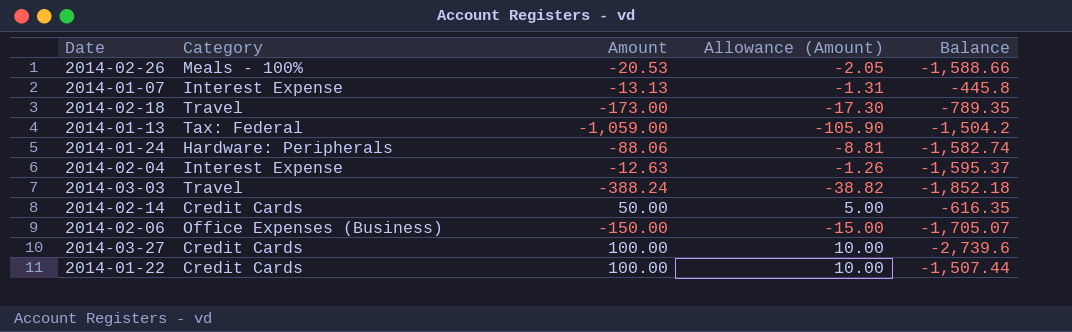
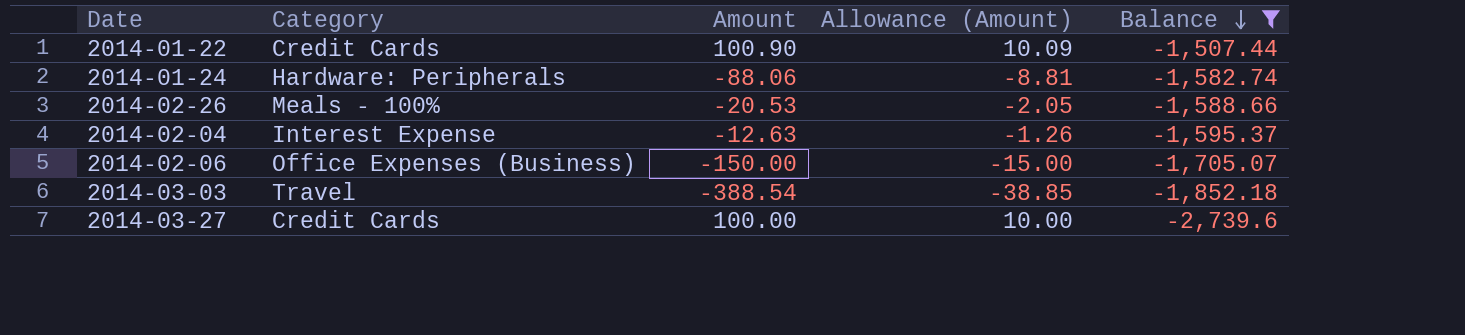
filter: none -> Balance <= -1,507.44
row order: none -> Balance descending
2014-01-22 | Amount: 100.00 -> 100.90
2014-01-22 | Allowance (Amount): 10.00 -> 10.09
2014-03-03 | Amount: -388.24 -> -388.54
2014-03-03 | Allowance (Amount): -38.82 -> -38.85

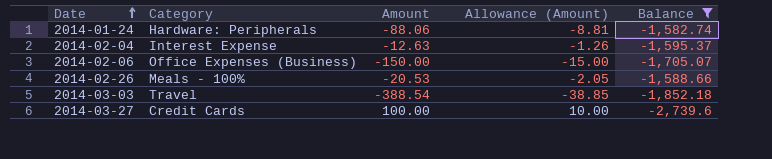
row order: Balance descending -> Date ascending
row 2014-01-22: Credit Cards | 100.90 | 10.09 | -1,507.44 -> none

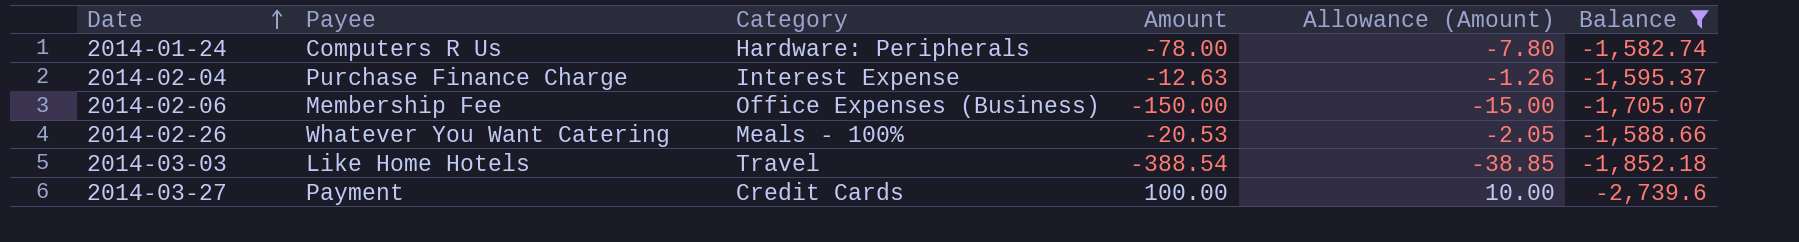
column Payee | position: none -> 2
2014-01-24 | Amount: -88.06 -> -78.00
2014-01-24 | Allowance (Amount): -8.81 -> -7.80

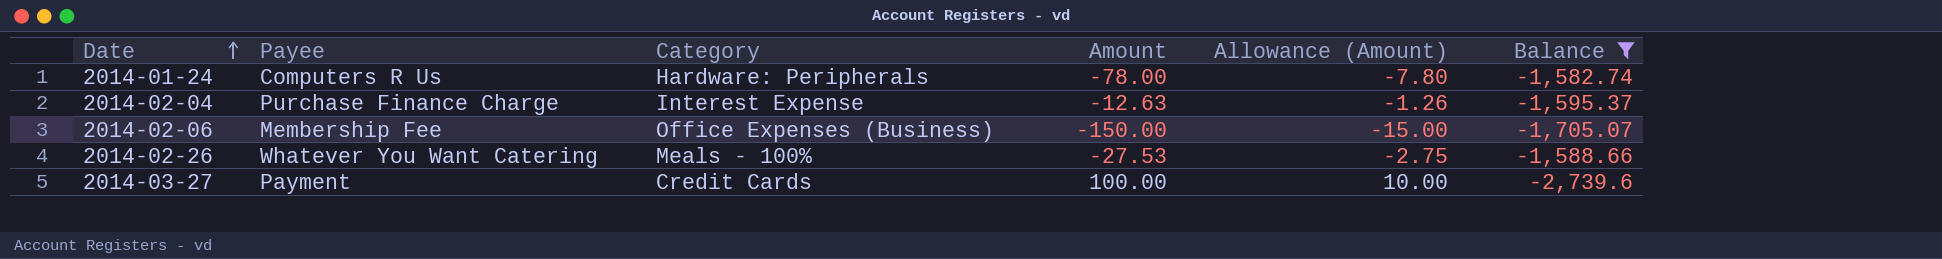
row 2014-03-03: Like Home Hotels | Travel | -388.54 | -38.85 | -1,852.18 -> none
2014-02-26 | Amount: -20.53 -> -27.53
2014-02-26 | Allowance (Amount): -2.05 -> -2.75

